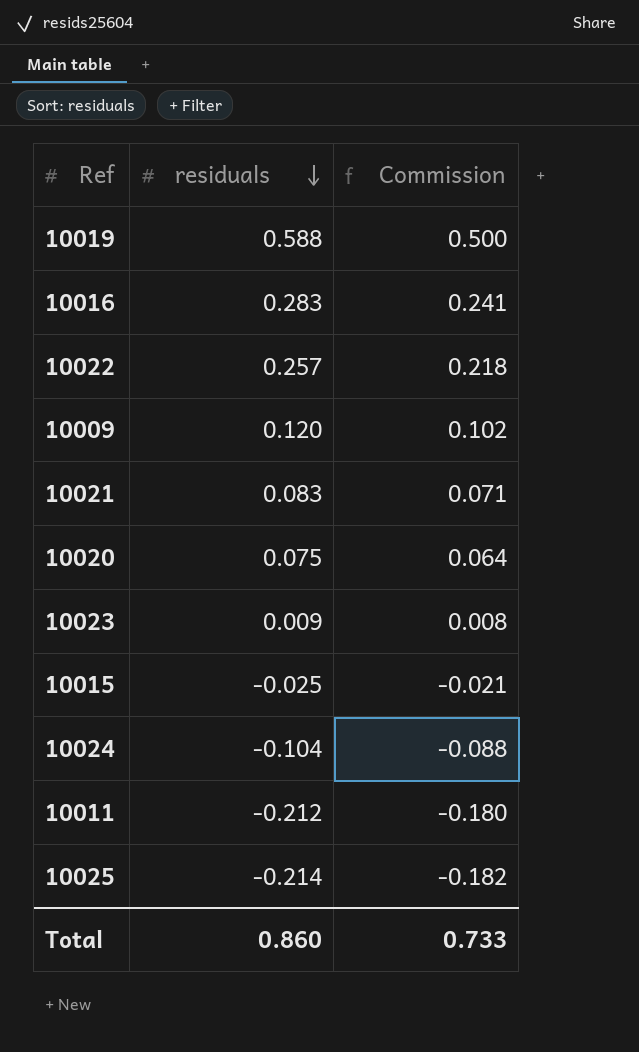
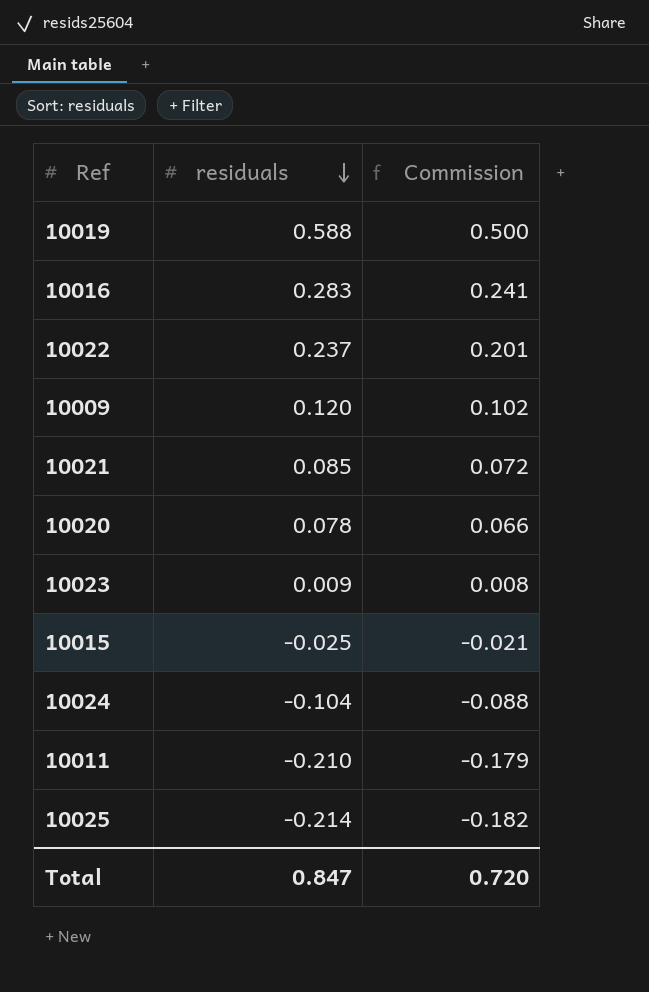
10022 | residuals: 0.257 -> 0.237
10022 | Commission: 0.218 -> 0.201
10021 | residuals: 0.083 -> 0.085
10021 | Commission: 0.071 -> 0.072
10020 | residuals: 0.075 -> 0.078
10020 | Commission: 0.064 -> 0.066
10011 | residuals: -0.212 -> -0.210
10011 | Commission: -0.180 -> -0.179
Total | residuals: 0.860 -> 0.847
Total | Commission: 0.733 -> 0.720

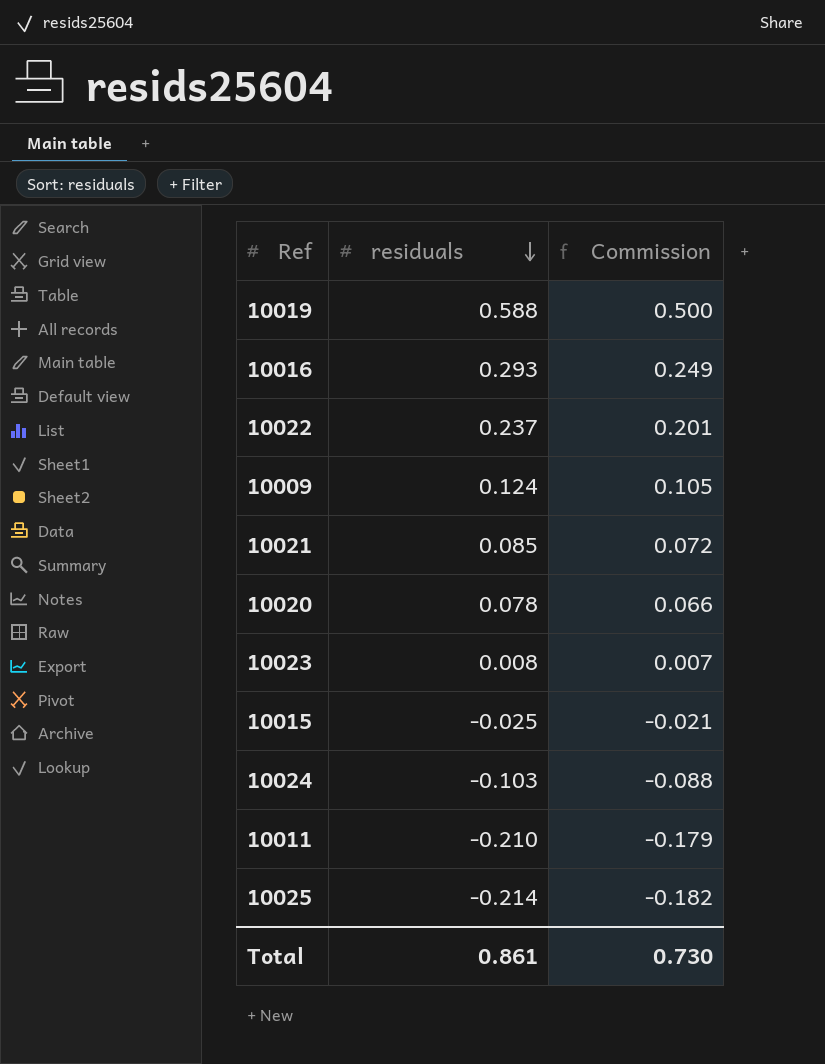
10016 | residuals: 0.283 -> 0.293
10016 | Commission: 0.241 -> 0.249
10009 | residuals: 0.120 -> 0.124
10009 | Commission: 0.102 -> 0.105
10023 | residuals: 0.009 -> 0.008
10023 | Commission: 0.008 -> 0.007
10024 | residuals: -0.104 -> -0.103
Total | residuals: 0.847 -> 0.861
Total | Commission: 0.720 -> 0.730

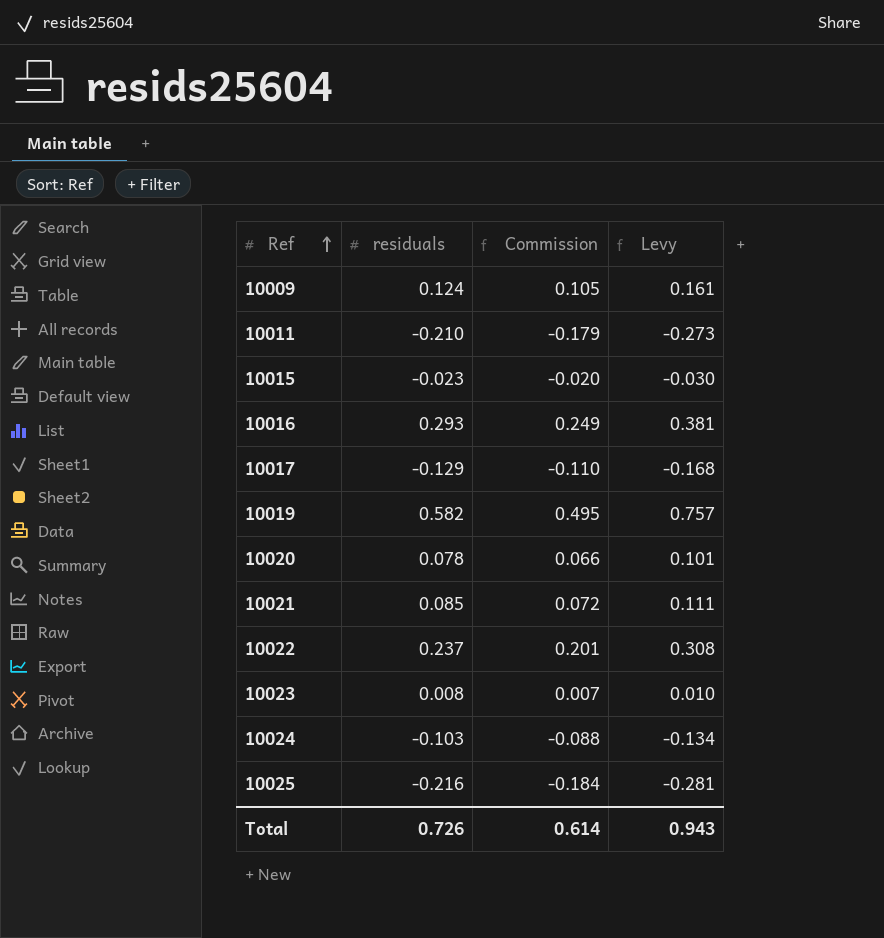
row order: residuals descending -> Ref ascending
column Levy | formula: none -> [residuals] * 1.3
10015 | residuals: -0.025 -> -0.023
10015 | Commission: -0.021 -> -0.020
row 10017: none -> -0.129 | -0.110 | -0.168
10019 | residuals: 0.588 -> 0.582
10019 | Commission: 0.500 -> 0.495
10025 | residuals: -0.214 -> -0.216
10025 | Commission: -0.182 -> -0.184
Total | residuals: 0.861 -> 0.726
Total | Commission: 0.730 -> 0.614

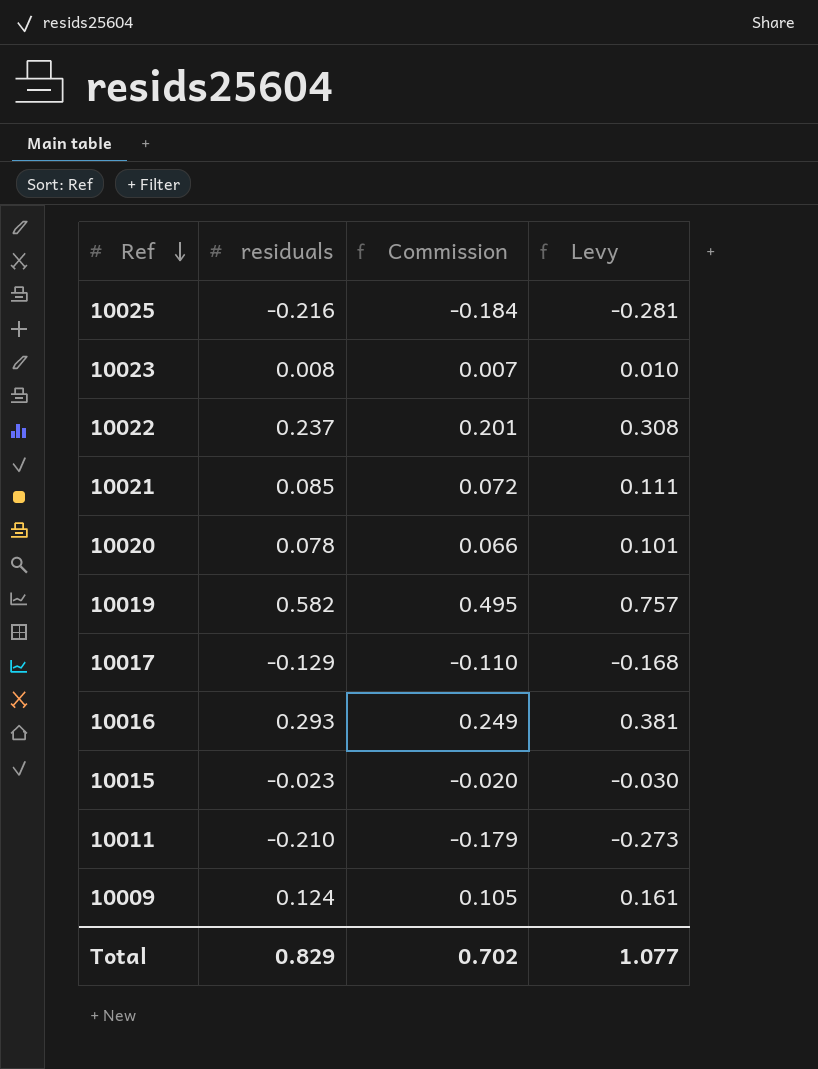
row order: Ref ascending -> Ref descending
row 10024: -0.103 | -0.088 | -0.134 -> none
Total | residuals: 0.726 -> 0.829
Total | Commission: 0.614 -> 0.702
Total | Levy: 0.943 -> 1.077

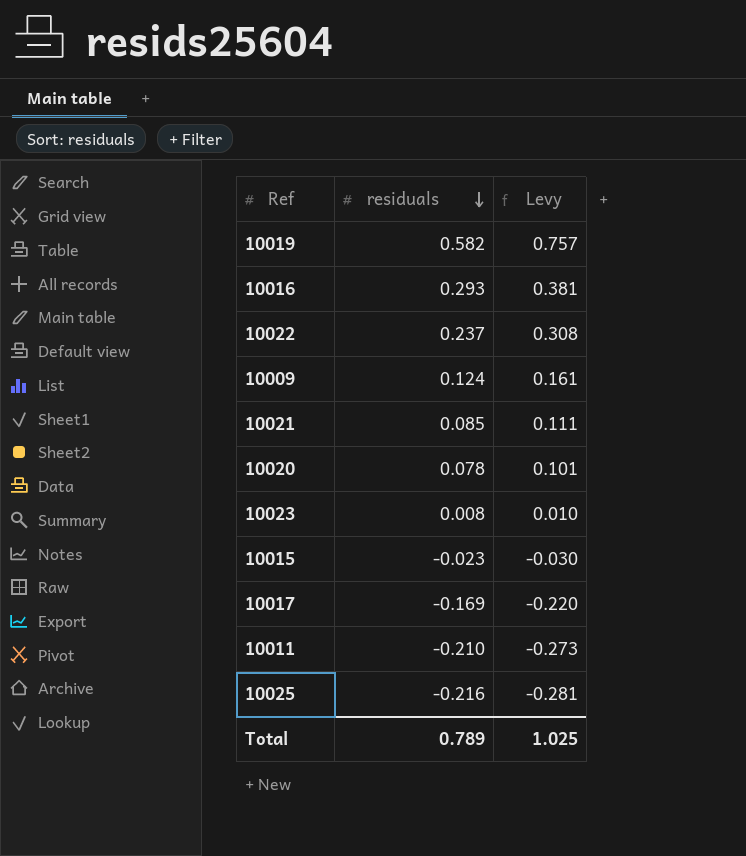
row order: Ref descending -> residuals descending
column Commission | formula: [residuals] * 0.85 -> none
10017 | residuals: -0.129 -> -0.169
10017 | Levy: -0.168 -> -0.220
Total | residuals: 0.829 -> 0.789
Total | Levy: 1.077 -> 1.025

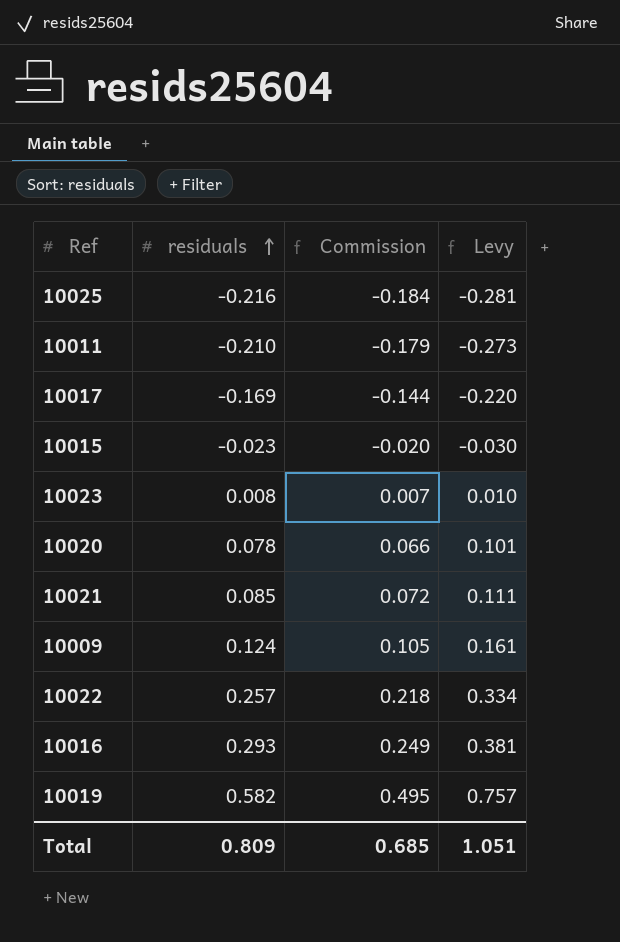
row order: residuals descending -> residuals ascending
column Commission | formula: none -> [residuals] * 0.85
10022 | residuals: 0.237 -> 0.257
10022 | Levy: 0.308 -> 0.334
Total | residuals: 0.789 -> 0.809
Total | Levy: 1.025 -> 1.051

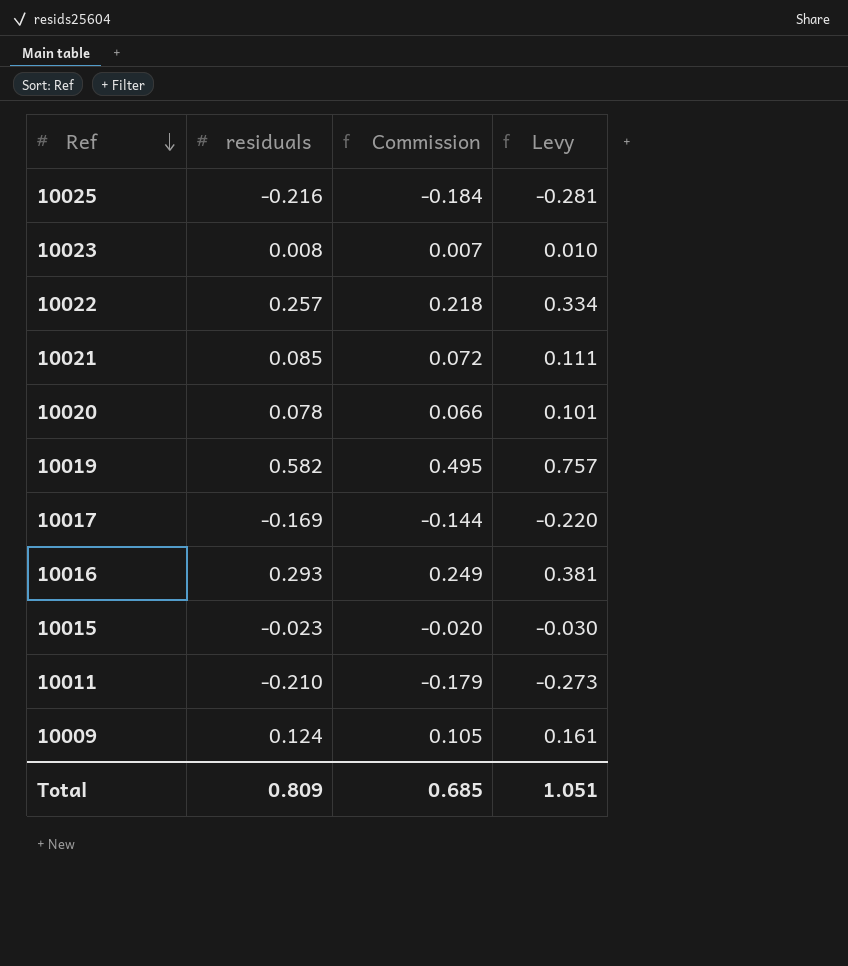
row order: residuals ascending -> Ref descending

